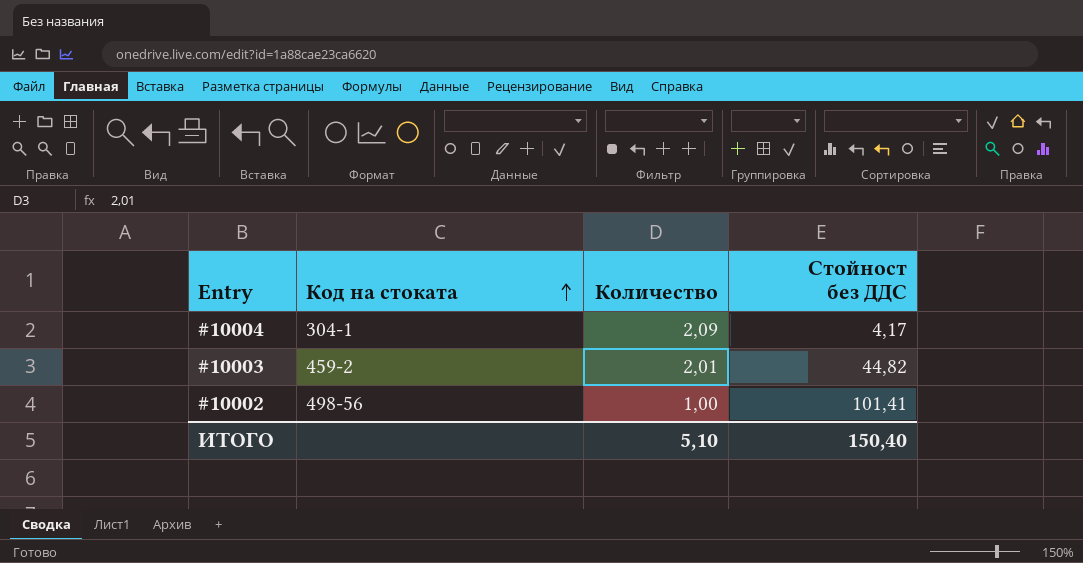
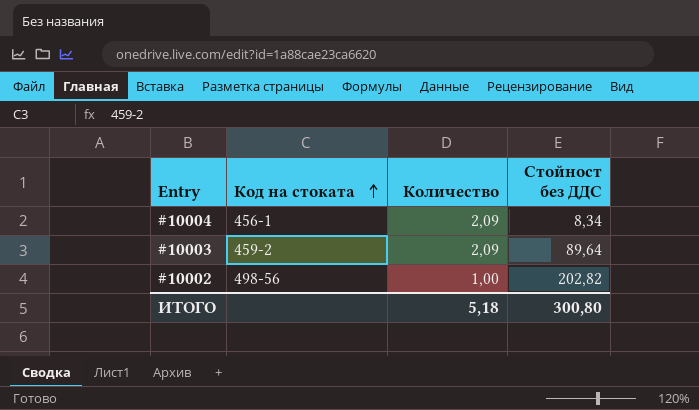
#10004 | Код на стоката: 304-1 -> 456-1
#10004 | Стойност без ДДС: 4,17 -> 8,34
#10003 | Количество: 2,01 -> 2,09
#10003 | Стойност без ДДС: 44,82 -> 89,64
#10002 | Стойност без ДДС: 101,41 -> 202,82
ИТОГО | Количество: 5,10 -> 5,18
ИТОГО | Стойност без ДДС: 150,40 -> 300,80

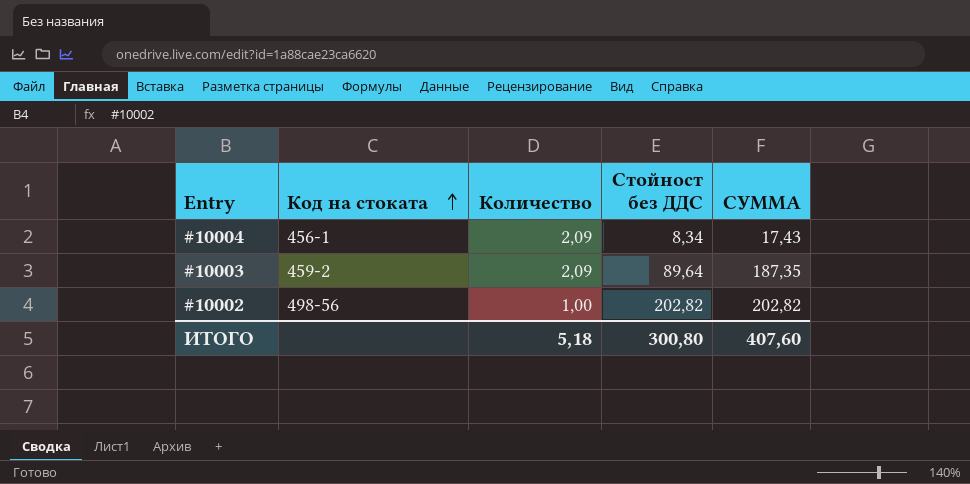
column СУММА | formula: none -> [Количество] * [Стойност без ДДС]

